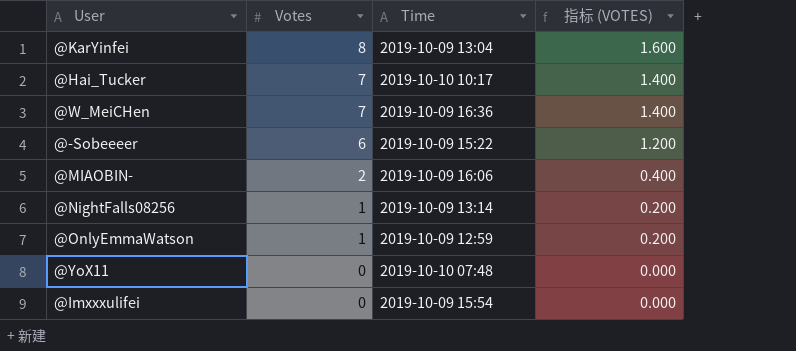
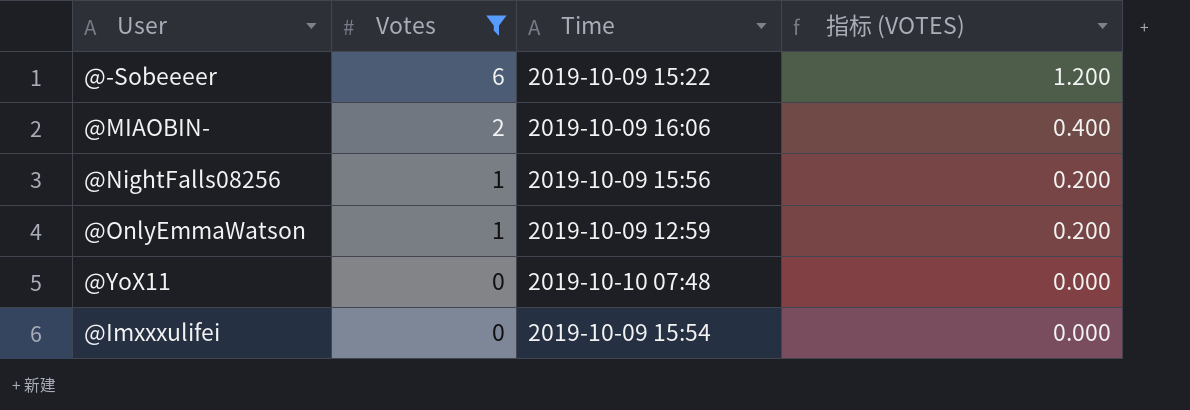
filter: none -> Votes <= 6
@NightFalls08256 | Time: 2019-10-09 13:14 -> 2019-10-09 15:56

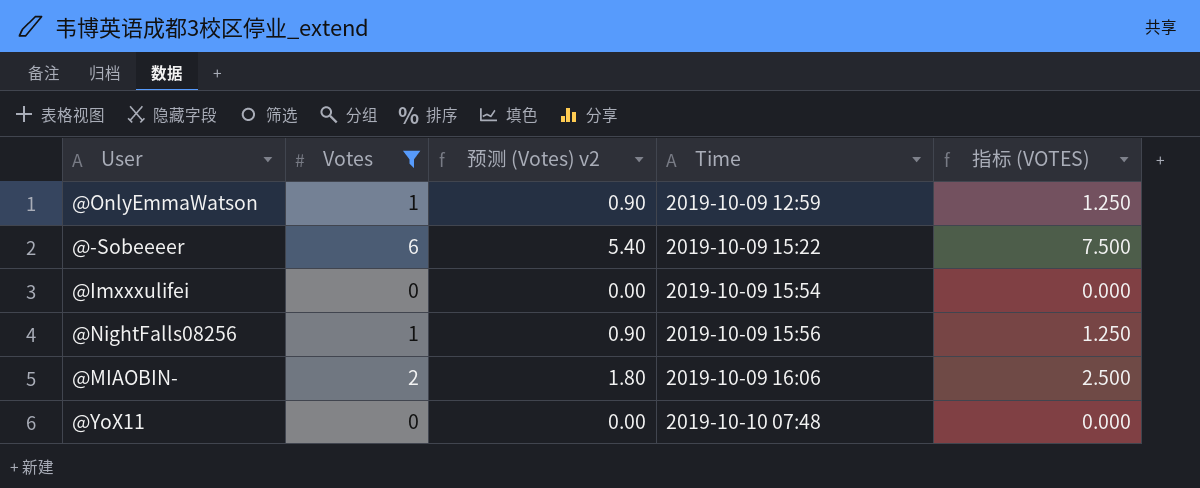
row order: Votes descending -> Time ascending
column 预测 (Votes) v2 | formula: none -> [Votes] * 0.9
column 指标 (VOTES) | formula: [Votes] * 0.2 -> [Votes] * 1.25

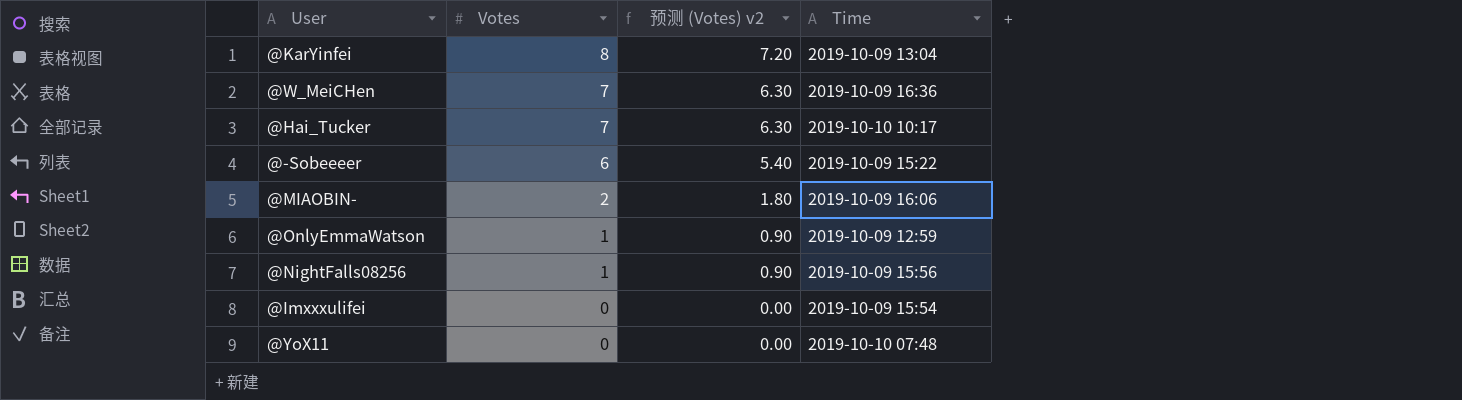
filter: Votes <= 6 -> none
row order: Time ascending -> Votes descending
column 指标 (VOTES) | formula: [Votes] * 1.25 -> none

